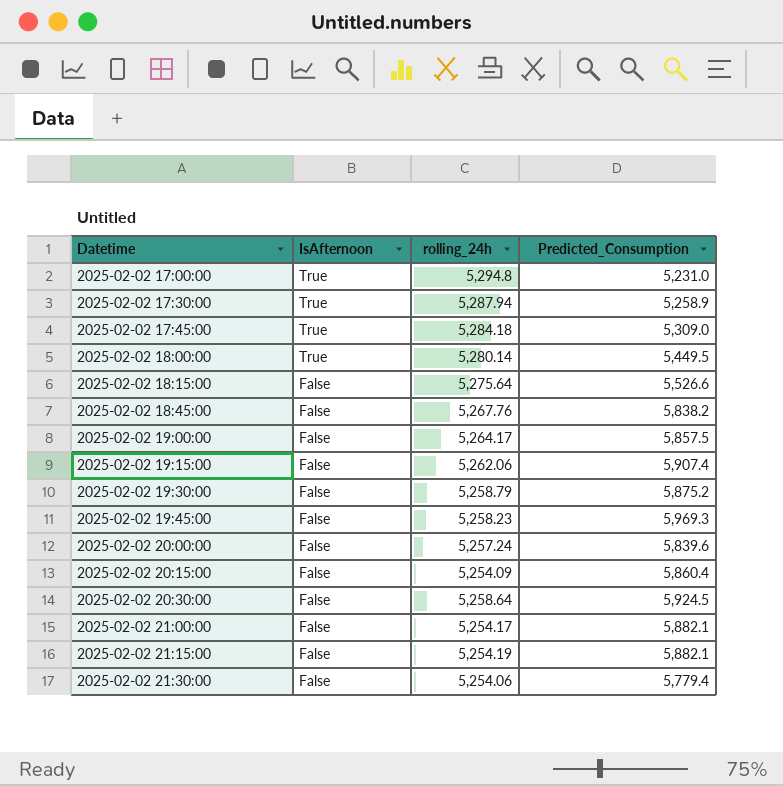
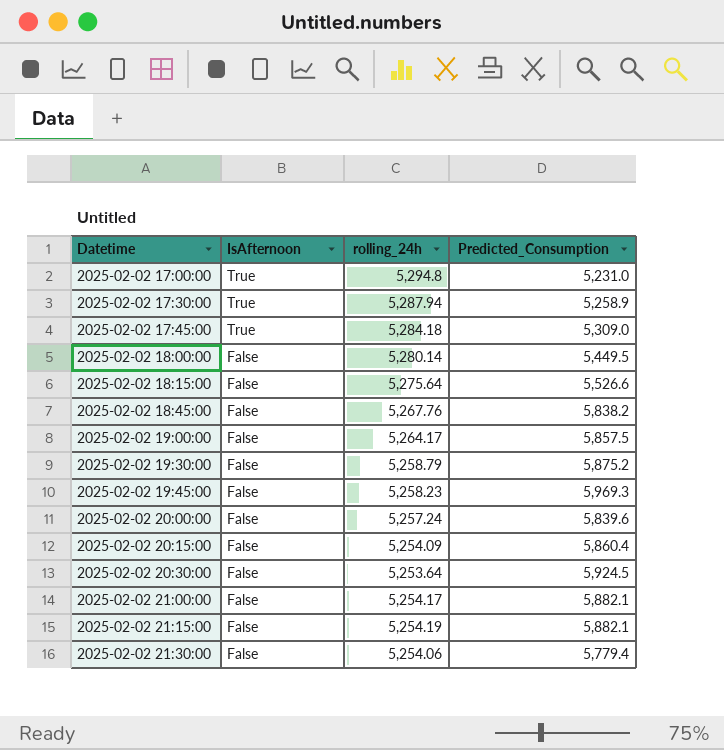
row 2025-02-02 19:15:00: False | 5,262.06 | 5,907.4 -> none
2025-02-02 18:00:00 | IsAfternoon: True -> False
2025-02-02 20:30:00 | rolling_24h: 5,258.64 -> 5,253.64

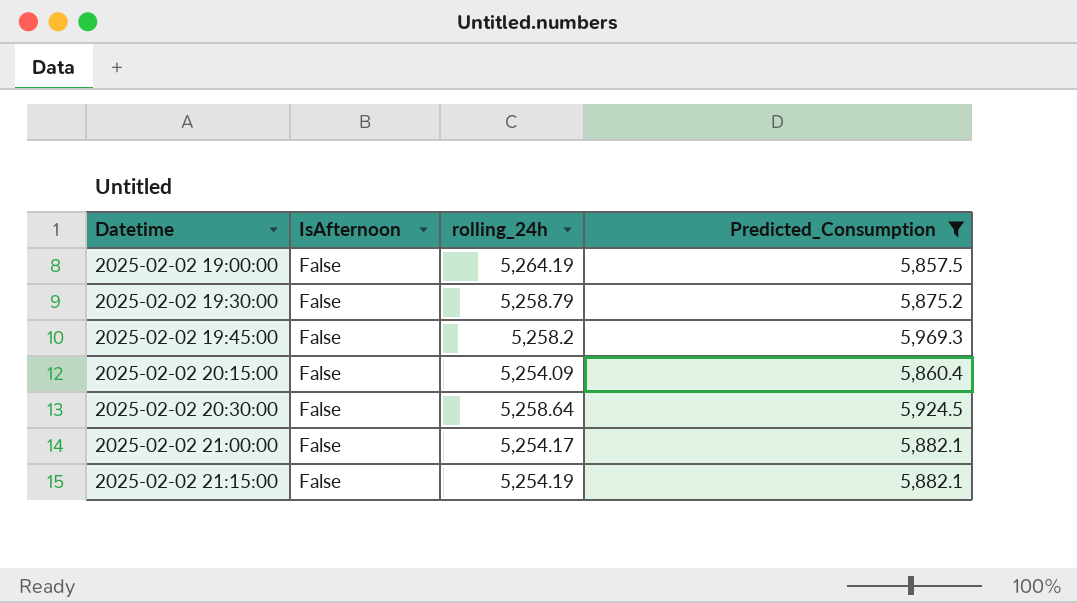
filter: none -> Predicted_Consumption >= 5,857.5
2025-02-02 19:00:00 | rolling_24h: 5,264.17 -> 5,264.19
2025-02-02 19:45:00 | rolling_24h: 5,258.23 -> 5,258.2
2025-02-02 20:30:00 | rolling_24h: 5,253.64 -> 5,258.64

